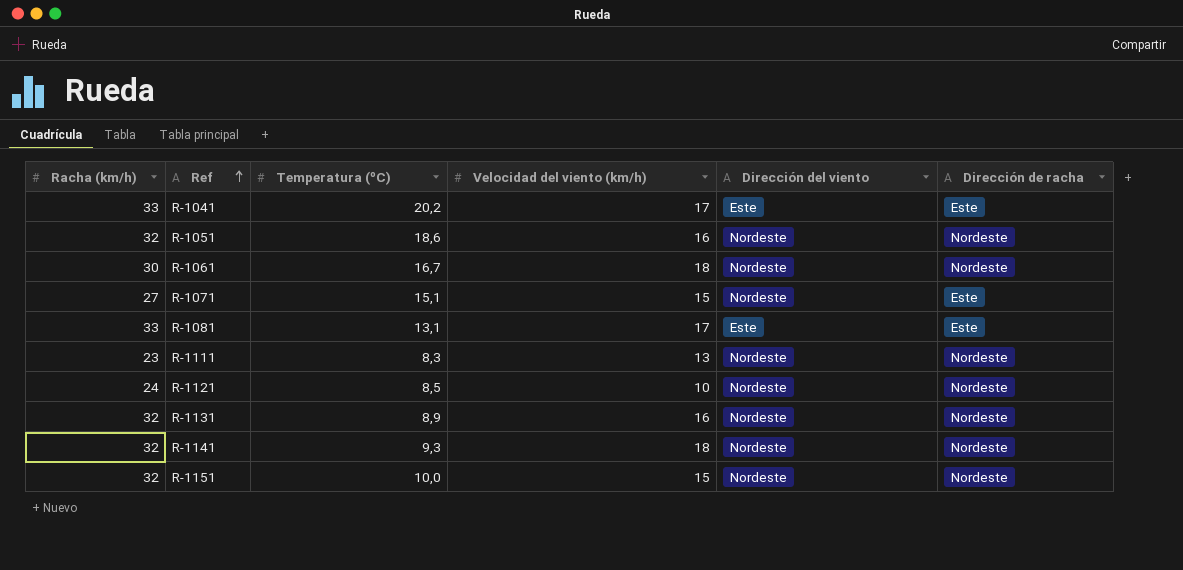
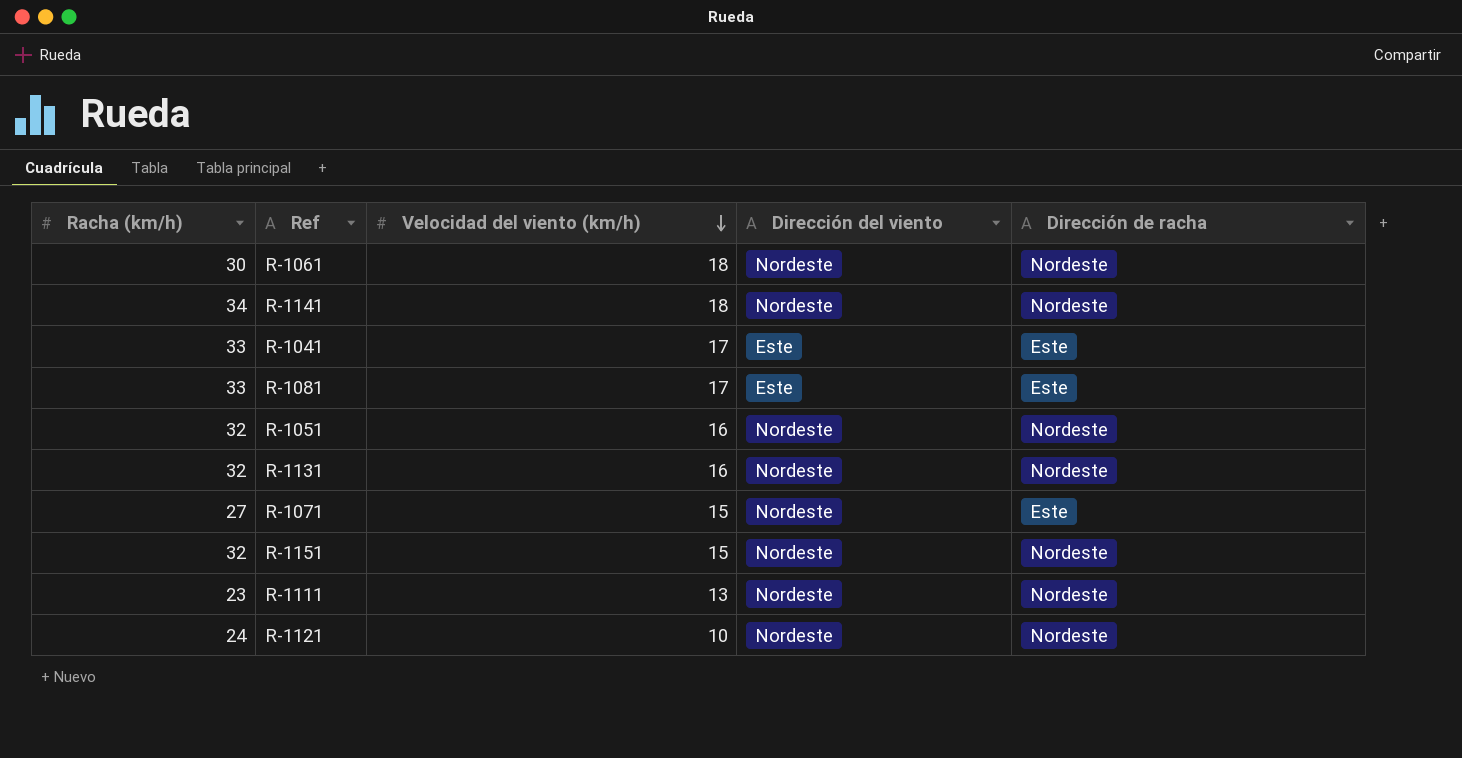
row order: Ref ascending -> Velocidad del viento (km/h) descending
column Temperatura (ºC) | position: 3 -> none
R-1141 | Racha (km/h): 32 -> 34

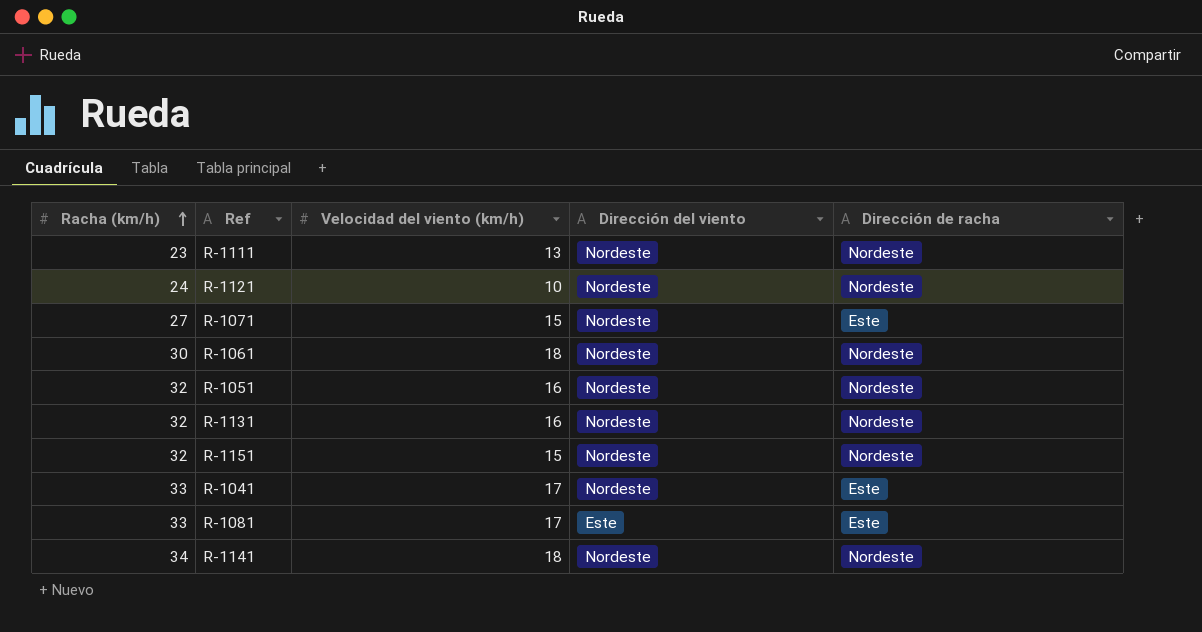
row order: Velocidad del viento (km/h) descending -> Racha (km/h) ascending
R-1041 | Dirección del viento: Este -> Nordeste

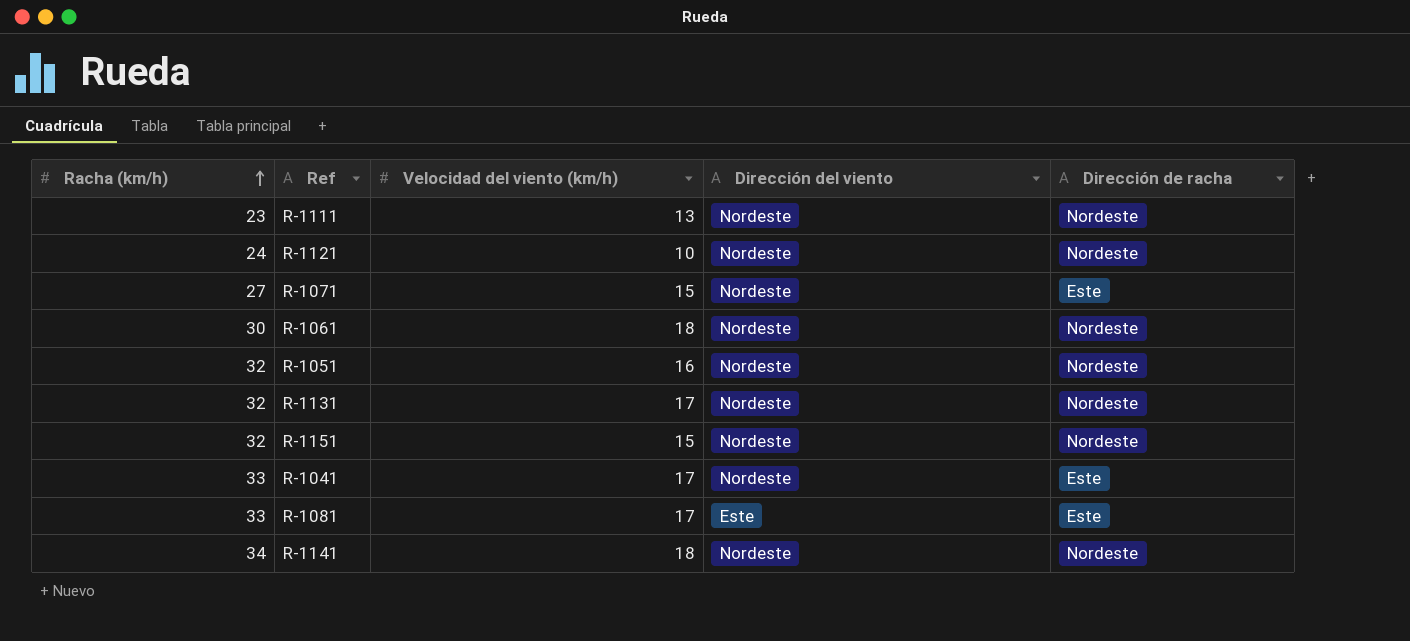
R-1131 | Velocidad del viento (km/h): 16 -> 17

